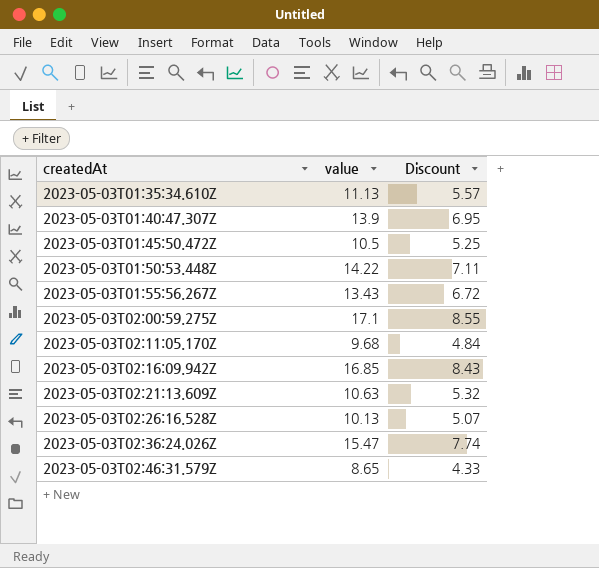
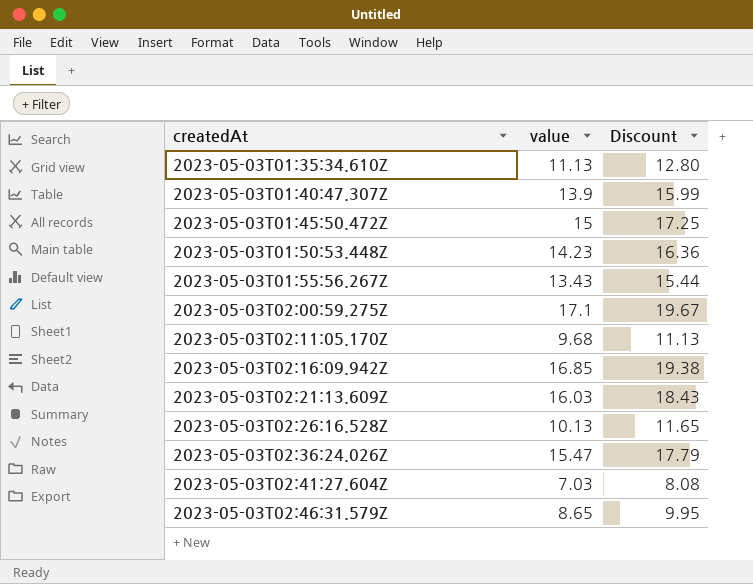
column Discount | formula: [value] * 0.5 -> [value] * 1.15
2023-05-03T01:45:50.472Z | value: 10.5 -> 15
2023-05-03T01:50:53.448Z | value: 14.22 -> 14.23
2023-05-03T02:21:13.609Z | value: 10.63 -> 16.03
row 2023-05-03T02:41:27.604Z: none -> 7.03 | 8.08

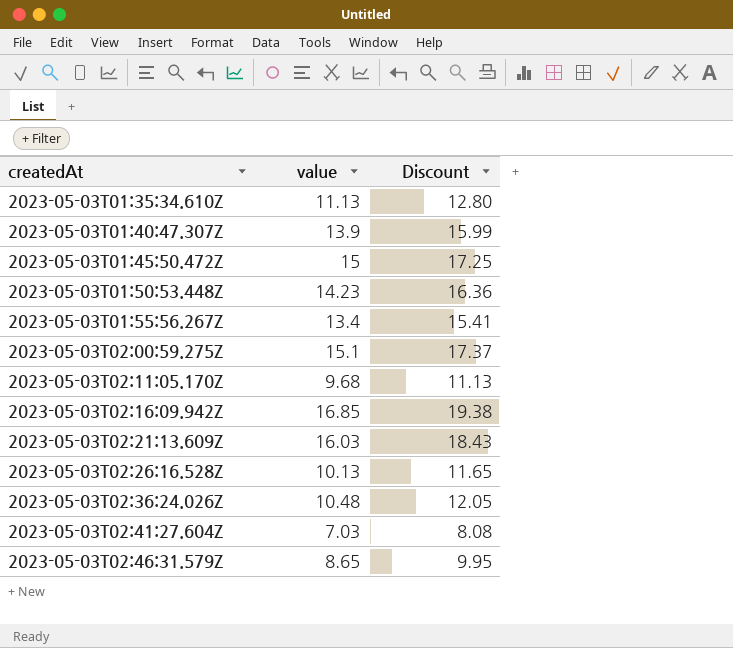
2023-05-03T01:55:56.267Z | value: 13.43 -> 13.4
2023-05-03T01:55:56.267Z | Discount: 15.44 -> 15.41
2023-05-03T02:00:59.275Z | value: 17.1 -> 15.1
2023-05-03T02:00:59.275Z | Discount: 19.67 -> 17.37
2023-05-03T02:36:24.026Z | value: 15.47 -> 10.48
2023-05-03T02:36:24.026Z | Discount: 17.79 -> 12.05

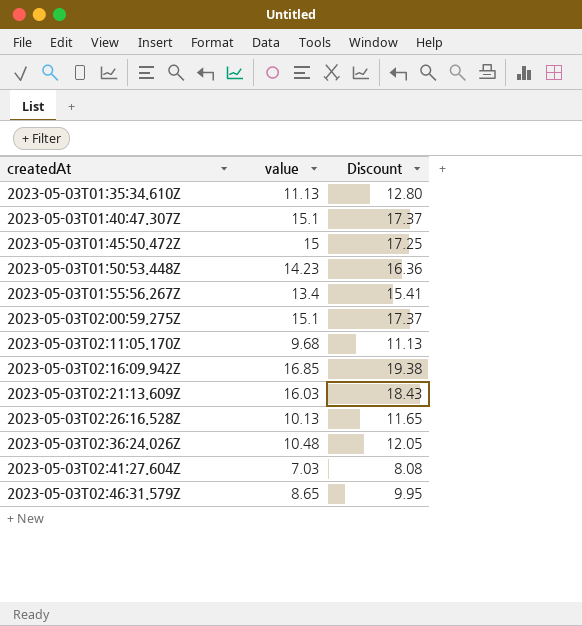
2023-05-03T01:40:47.307Z | value: 13.9 -> 15.1
2023-05-03T01:40:47.307Z | Discount: 15.99 -> 17.37

